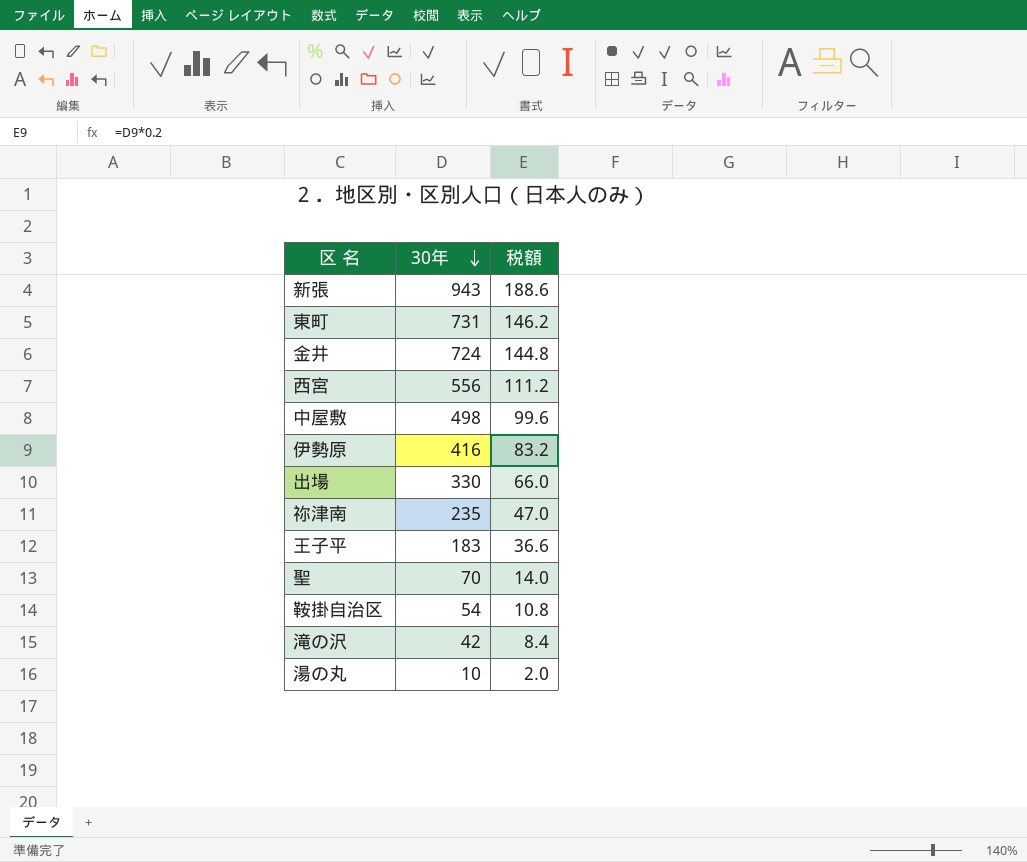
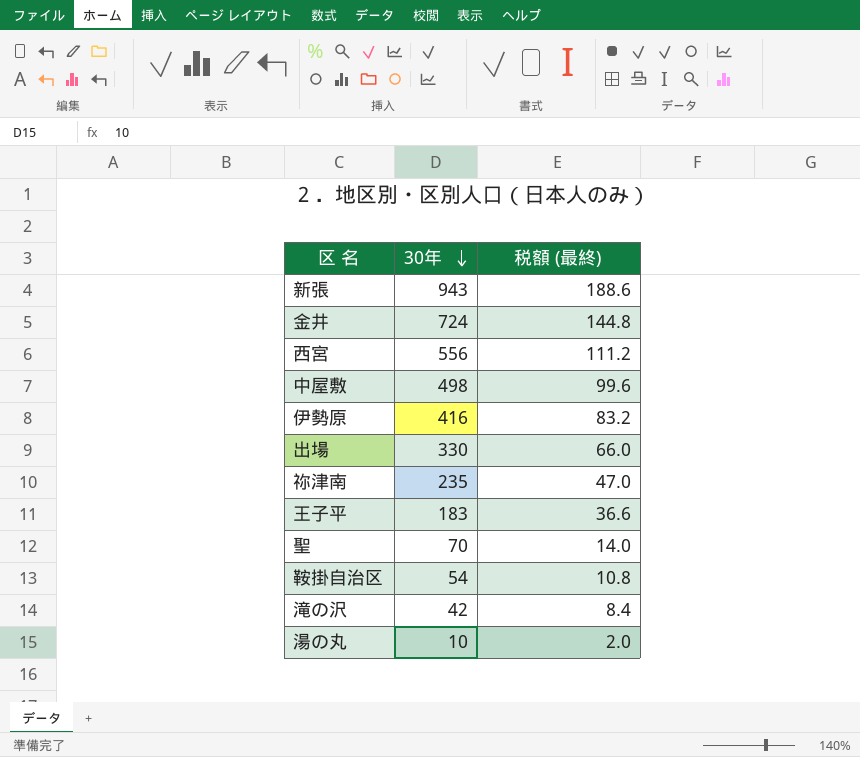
column name: 税額 -> 税額 (最終)
row 東町: 731 | 146.2 -> none

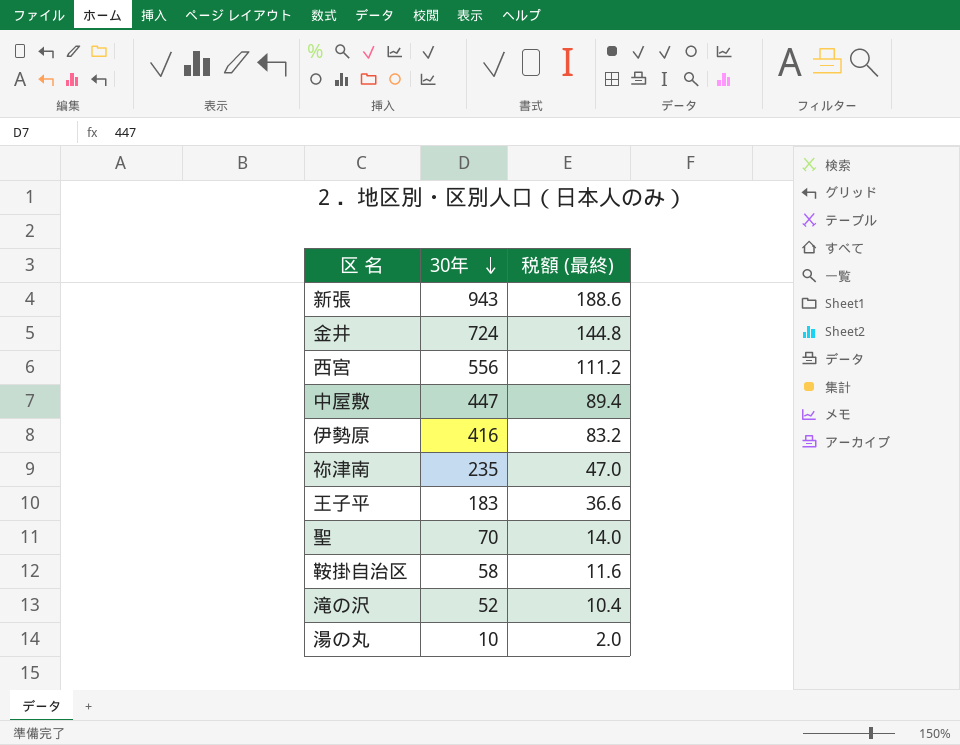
row 出場: 330 | 66.0 -> none
中屋敷 | 30年: 498 -> 447
中屋敷 | 税額 (最終): 99.6 -> 89.4
鞍掛自治区 | 30年: 54 -> 58
鞍掛自治区 | 税額 (最終): 10.8 -> 11.6
滝の沢 | 30年: 42 -> 52
滝の沢 | 税額 (最終): 8.4 -> 10.4

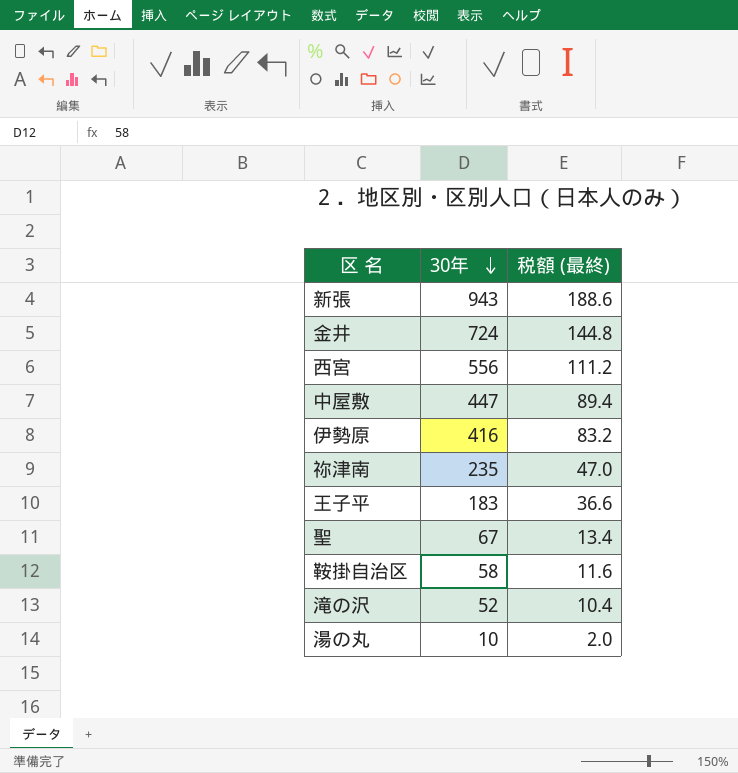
聖 | 30年: 70 -> 67
聖 | 税額 (最終): 14.0 -> 13.4

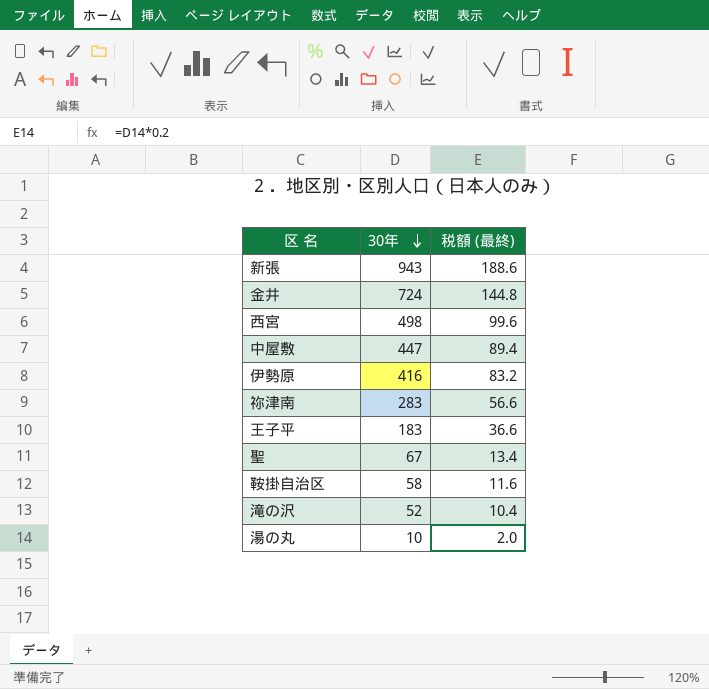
西宮 | 30年: 556 -> 498
西宮 | 税額 (最終): 111.2 -> 99.6
祢津南 | 30年: 235 -> 283
祢津南 | 税額 (最終): 47.0 -> 56.6

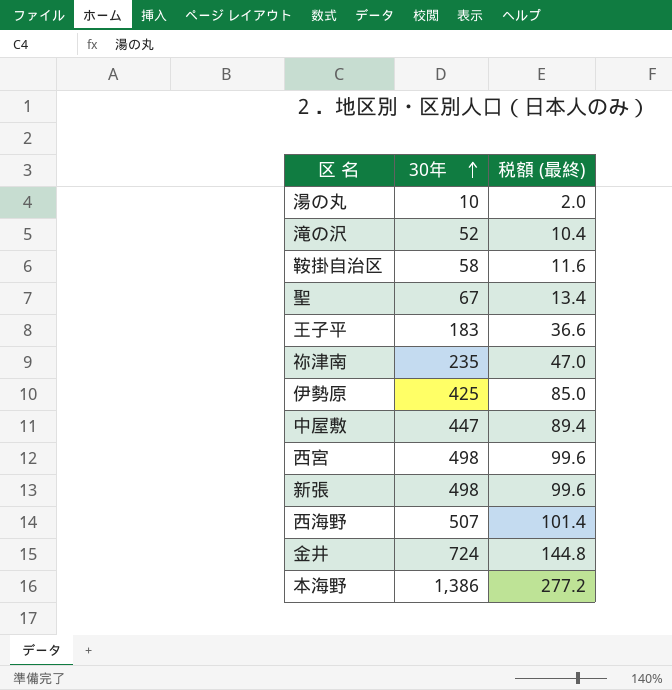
row order: 30年 descending -> 30年 ascending
祢津南 | 30年: 283 -> 235
祢津南 | 税額 (最終): 56.6 -> 47.0
伊勢原 | 30年: 416 -> 425
伊勢原 | 税額 (最終): 83.2 -> 85.0
新張 | 30年: 943 -> 498
新張 | 税額 (最終): 188.6 -> 99.6
row 西海野: none -> 507 | 101.4
row 本海野: none -> 1,386 | 277.2

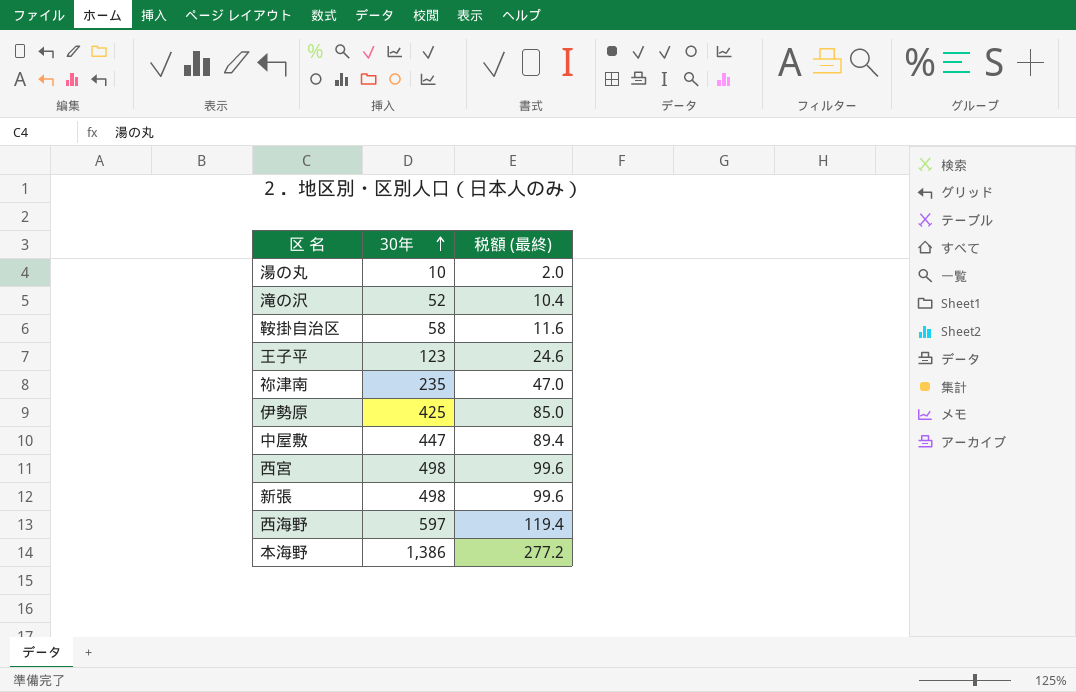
row 聖: 67 | 13.4 -> none
row 金井: 724 | 144.8 -> none
王子平 | 30年: 183 -> 123
王子平 | 税額 (最終): 36.6 -> 24.6
西海野 | 30年: 507 -> 597
西海野 | 税額 (最終): 101.4 -> 119.4

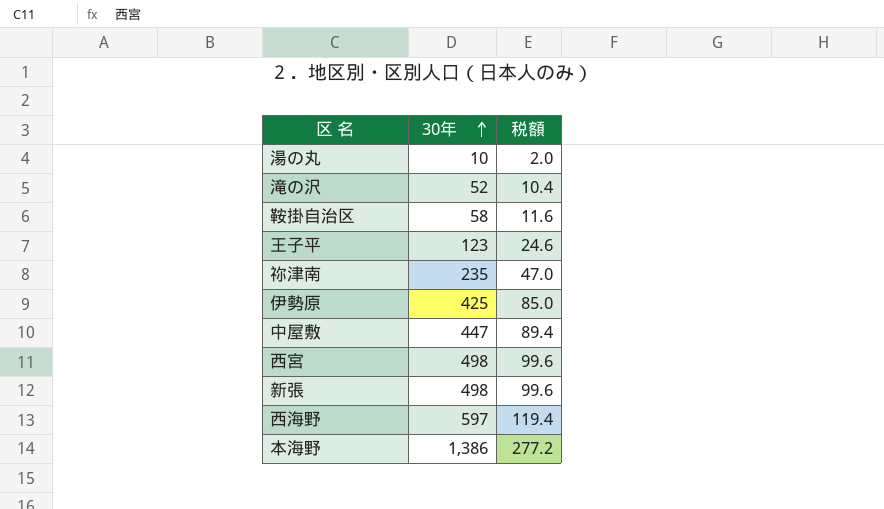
column name: 税額 (最終) -> 税額

